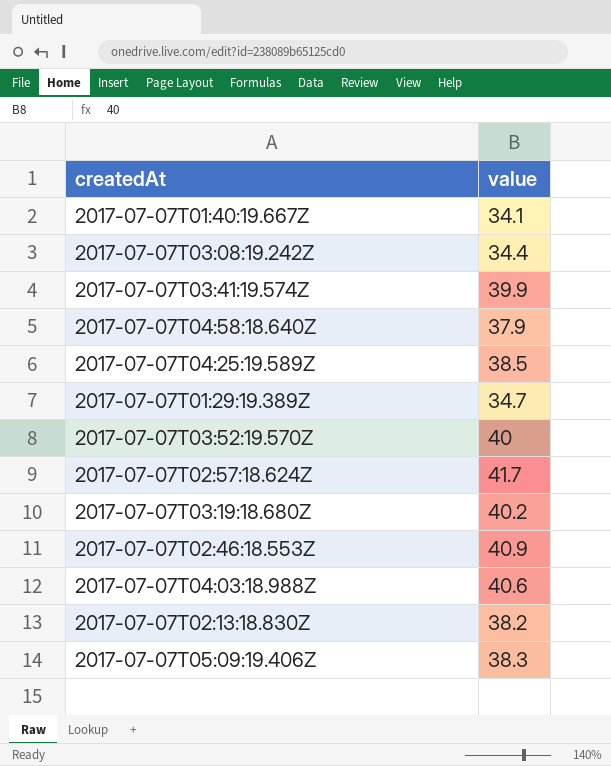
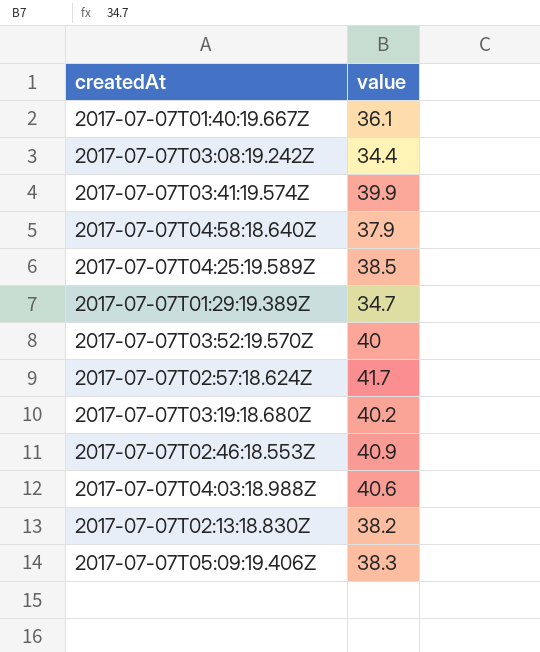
2017-07-07T01:40:19.667Z | value: 34.1 -> 36.1

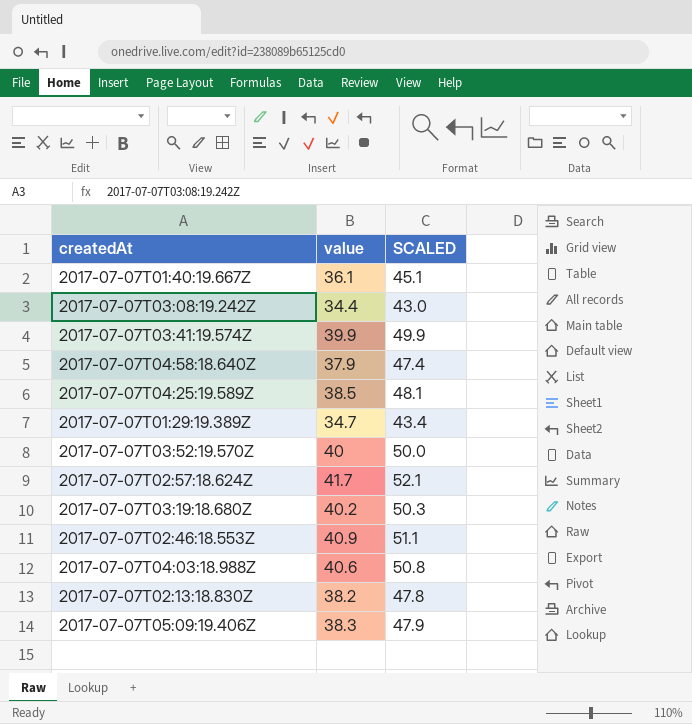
column SCALED | formula: none -> [value] * 1.25

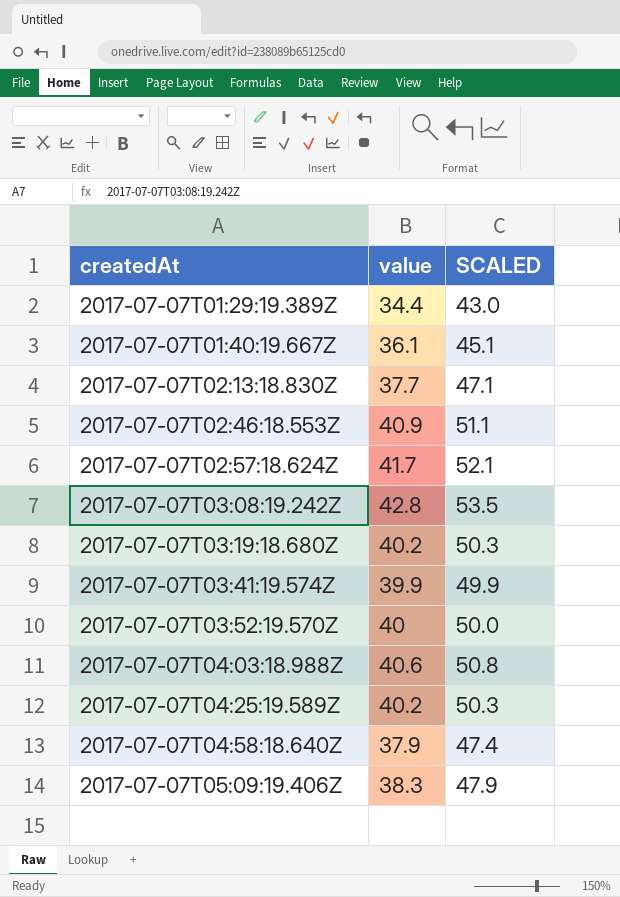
row order: none -> createdAt ascending
2017-07-07T01:29:19.389Z | value: 34.7 -> 34.4
2017-07-07T01:29:19.389Z | SCALED: 43.4 -> 43.0
2017-07-07T02:13:18.830Z | value: 38.2 -> 37.7
2017-07-07T02:13:18.830Z | SCALED: 47.8 -> 47.1
2017-07-07T03:08:19.242Z | value: 34.4 -> 42.8
2017-07-07T03:08:19.242Z | SCALED: 43.0 -> 53.5
2017-07-07T04:25:19.589Z | value: 38.5 -> 40.2
2017-07-07T04:25:19.589Z | SCALED: 48.1 -> 50.3

